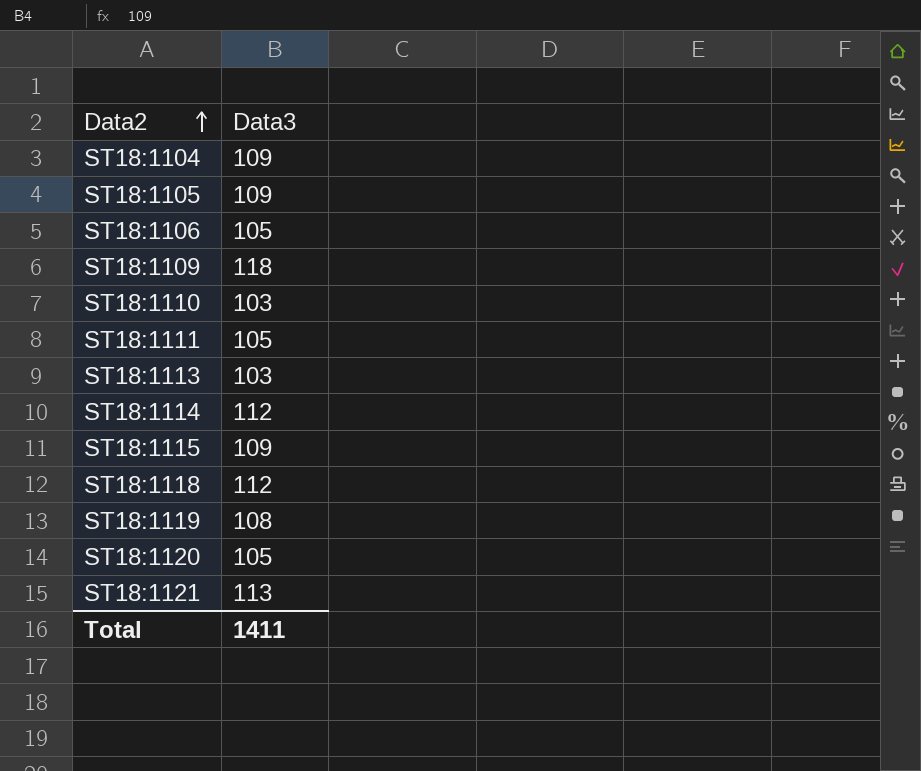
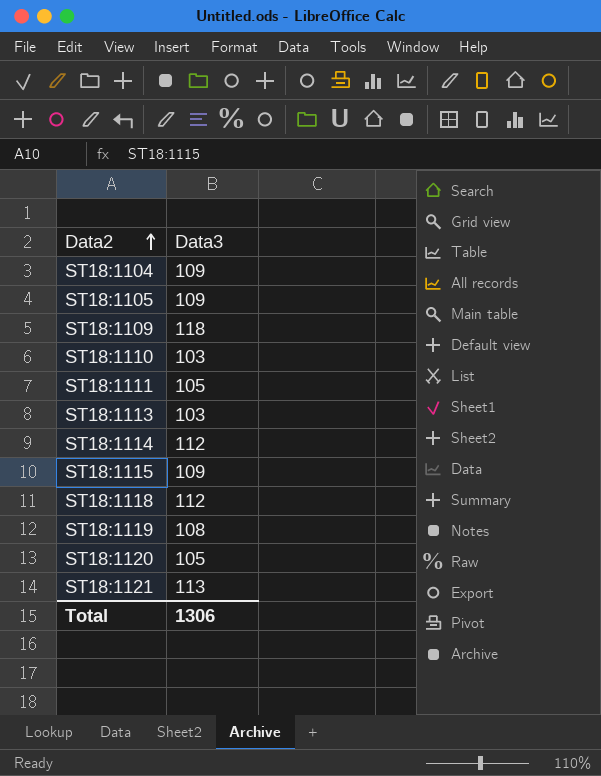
row ST18:1106: 105 -> none
Total | Data3: 1411 -> 1306

